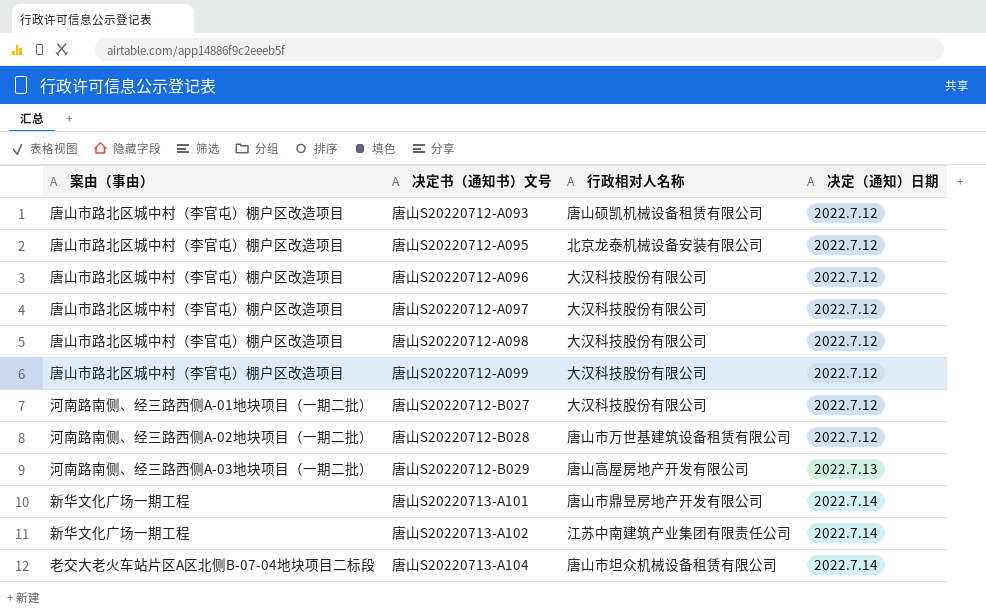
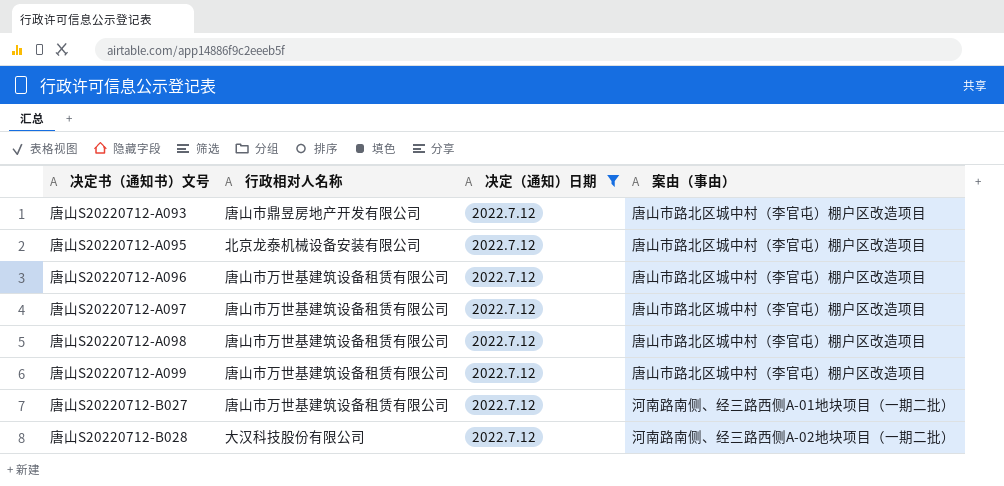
filter: none -> 决定（通知）日期 = 2022.7.12
column 案由（事由） | position: 1 -> 4
唐山S20220712-A093 | 行政相对人名称: 唐山硕凯机械设备租赁有限公司 -> 唐山市鼎昱房地产开发有限公司
唐山S20220712-A096 | 行政相对人名称: 大汉科技股份有限公司 -> 唐山市万世基建筑设备租赁有限公司
唐山S20220712-A097 | 行政相对人名称: 大汉科技股份有限公司 -> 唐山市万世基建筑设备租赁有限公司
唐山S20220712-A098 | 行政相对人名称: 大汉科技股份有限公司 -> 唐山市万世基建筑设备租赁有限公司
唐山S20220712-A099 | 行政相对人名称: 大汉科技股份有限公司 -> 唐山市万世基建筑设备租赁有限公司
唐山S20220712-B027 | 行政相对人名称: 大汉科技股份有限公司 -> 唐山市万世基建筑设备租赁有限公司
唐山S20220712-B028 | 行政相对人名称: 唐山市万世基建筑设备租赁有限公司 -> 大汉科技股份有限公司

